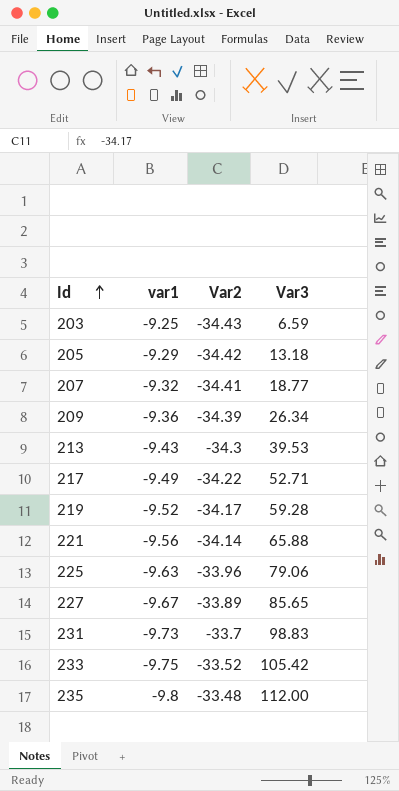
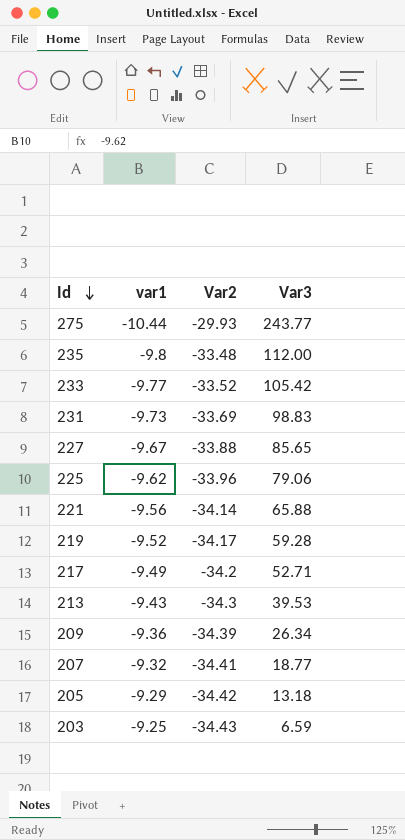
row order: Id ascending -> Id descending
row 275: none -> -10.44 | -29.93 | 243.77
233 | var1: -9.75 -> -9.77
231 | Var2: -33.7 -> -33.69
227 | Var2: -33.89 -> -33.88
225 | var1: -9.63 -> -9.62
217 | Var2: -34.22 -> -34.2

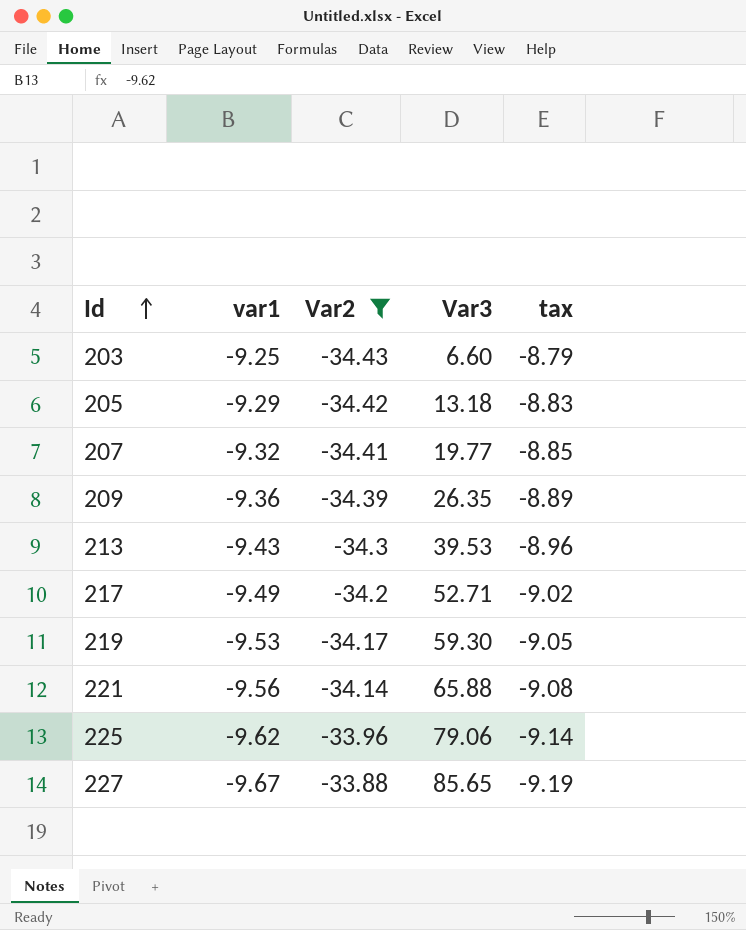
filter: none -> Var2 <= -33.88
row order: Id descending -> Id ascending
column tax | formula: none -> [var1] * 0.95
203 | Var3: 6.59 -> 6.60
207 | Var3: 18.77 -> 19.77
209 | Var3: 26.34 -> 26.35
219 | var1: -9.52 -> -9.53
219 | Var3: 59.28 -> 59.30

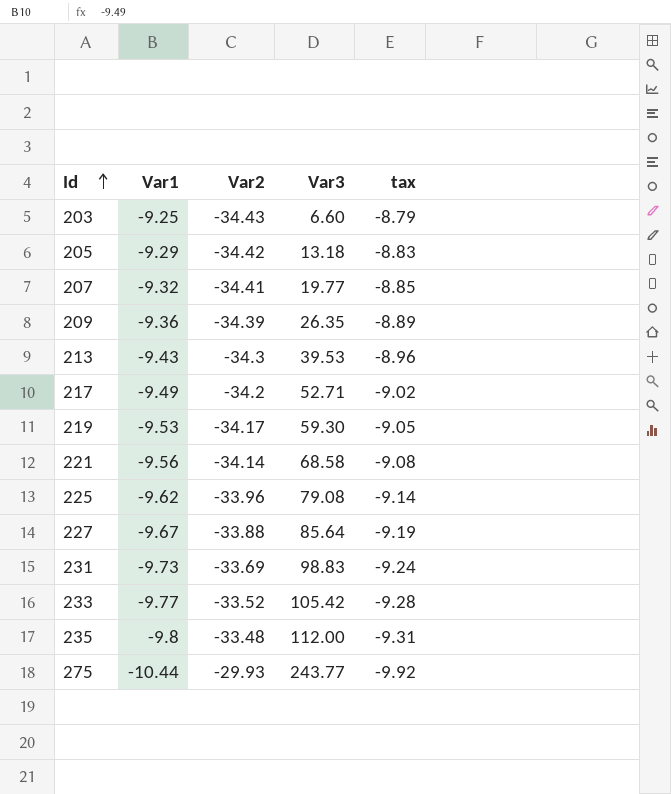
filter: Var2 <= -33.88 -> none
column name: var1 -> Var1
221 | Var3: 65.88 -> 68.58
225 | Var3: 79.06 -> 79.08
227 | Var3: 85.65 -> 85.64

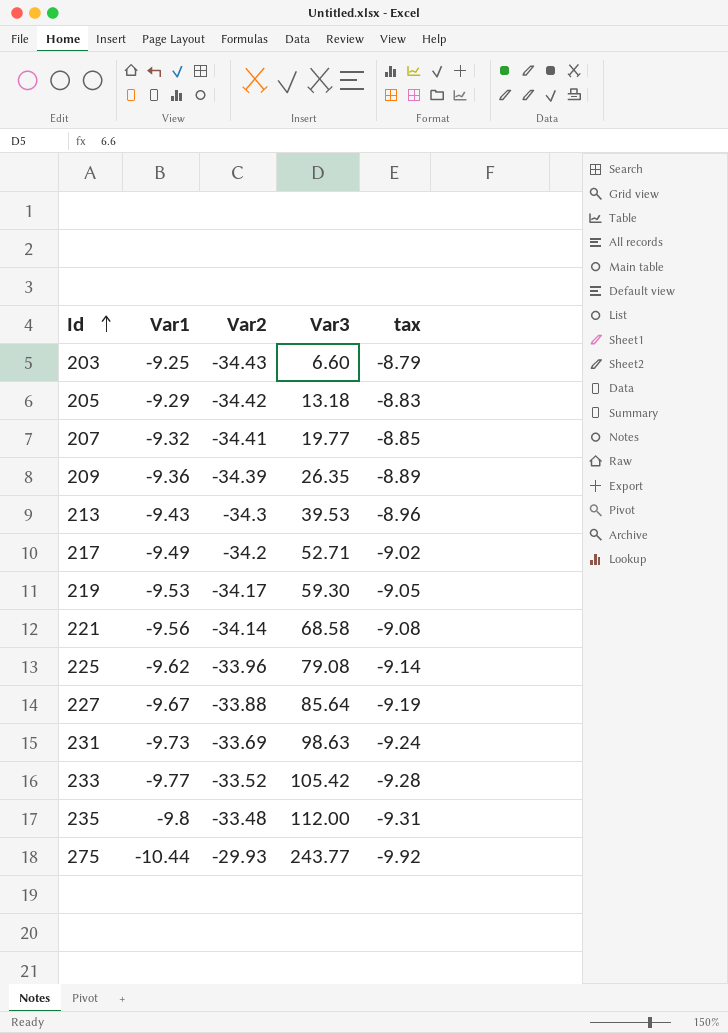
231 | Var3: 98.83 -> 98.63

